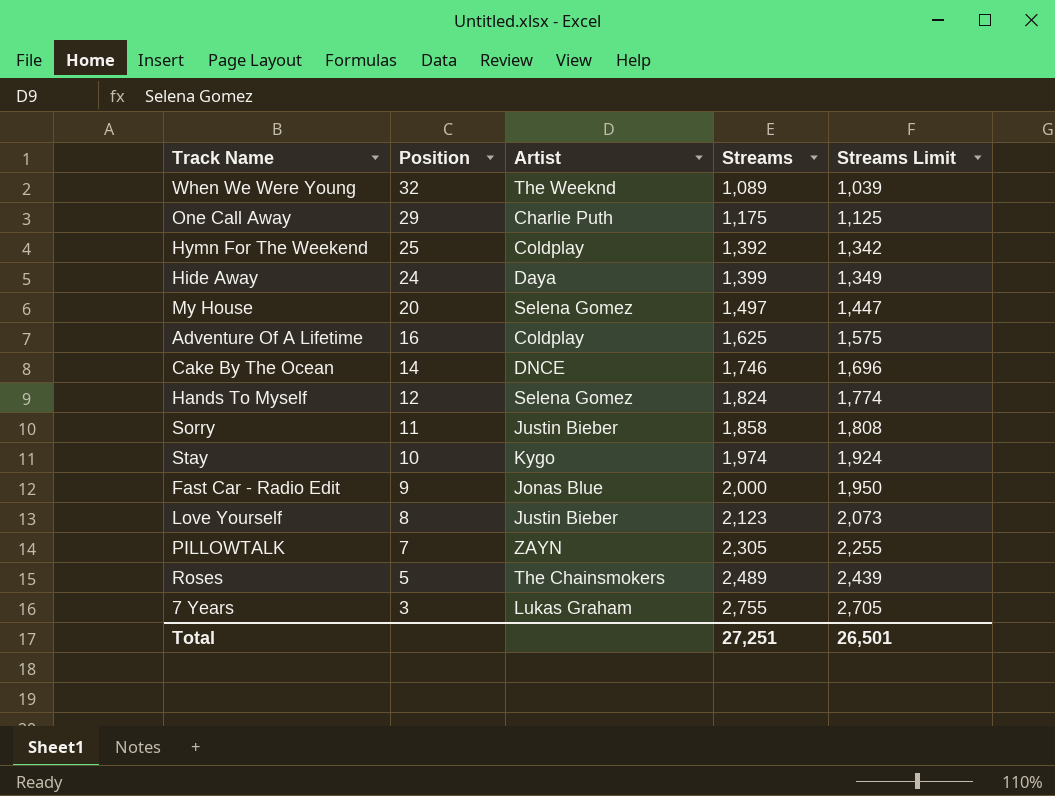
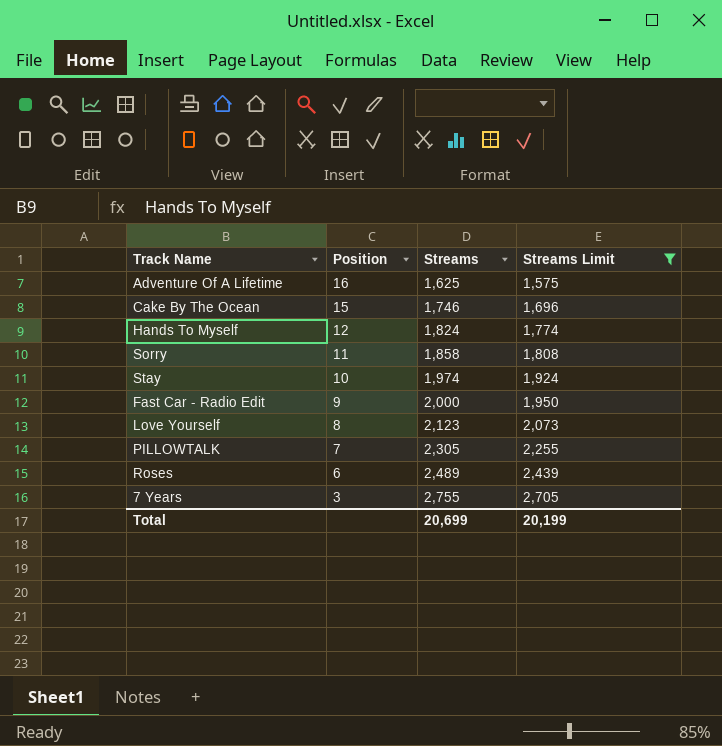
filter: none -> Streams Limit >= 1,575
column Artist | position: 3 -> none
Cake By The Ocean | Position: 14 -> 15
Roses | Position: 5 -> 6
Total | Streams: 27,251 -> 20,699
Total | Streams Limit: 26,501 -> 20,199

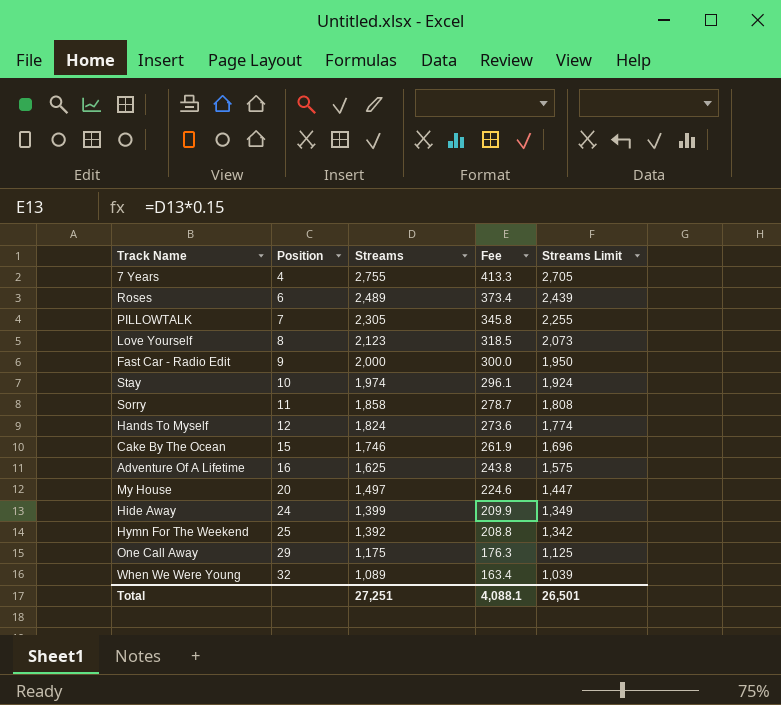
filter: Streams Limit >= 1,575 -> none
row order: Position descending -> Position ascending
column Fee | formula: none -> [Streams] * 0.15
7 Years | Position: 3 -> 4
Total | Streams: 20,699 -> 27,251
Total | Streams Limit: 20,199 -> 26,501

